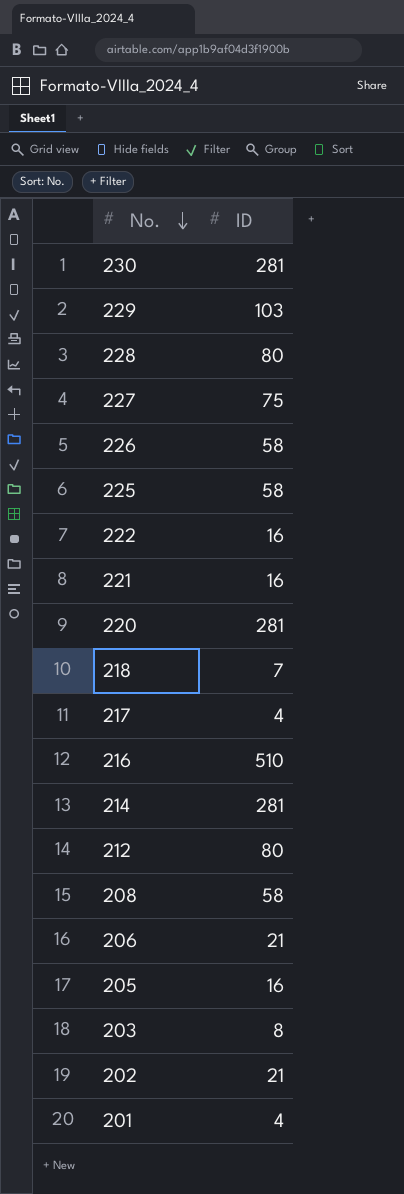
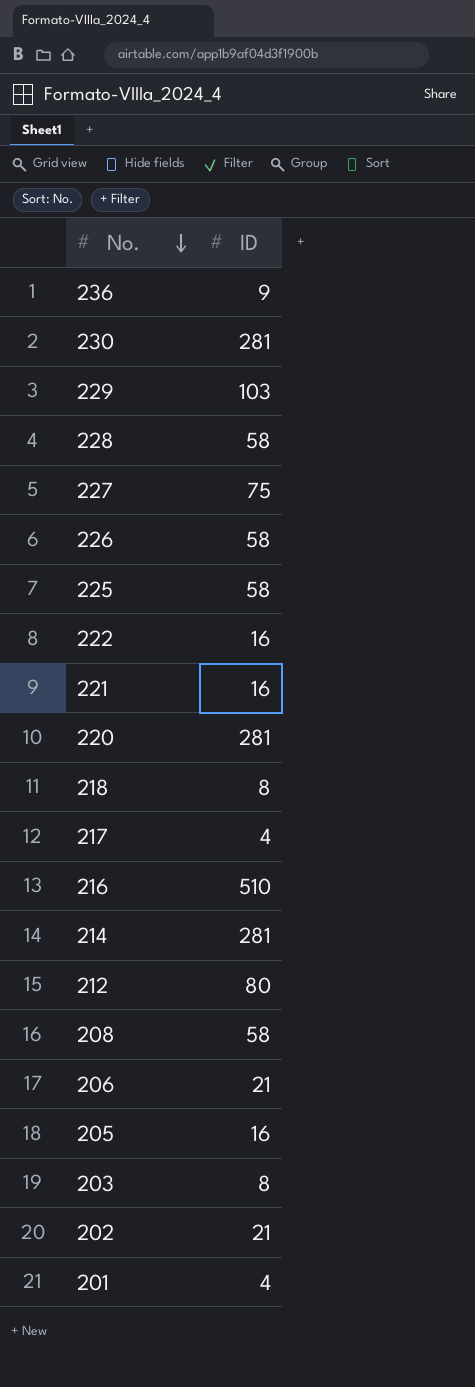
row 236: none -> 9
228 | ID: 80 -> 58
218 | ID: 7 -> 8

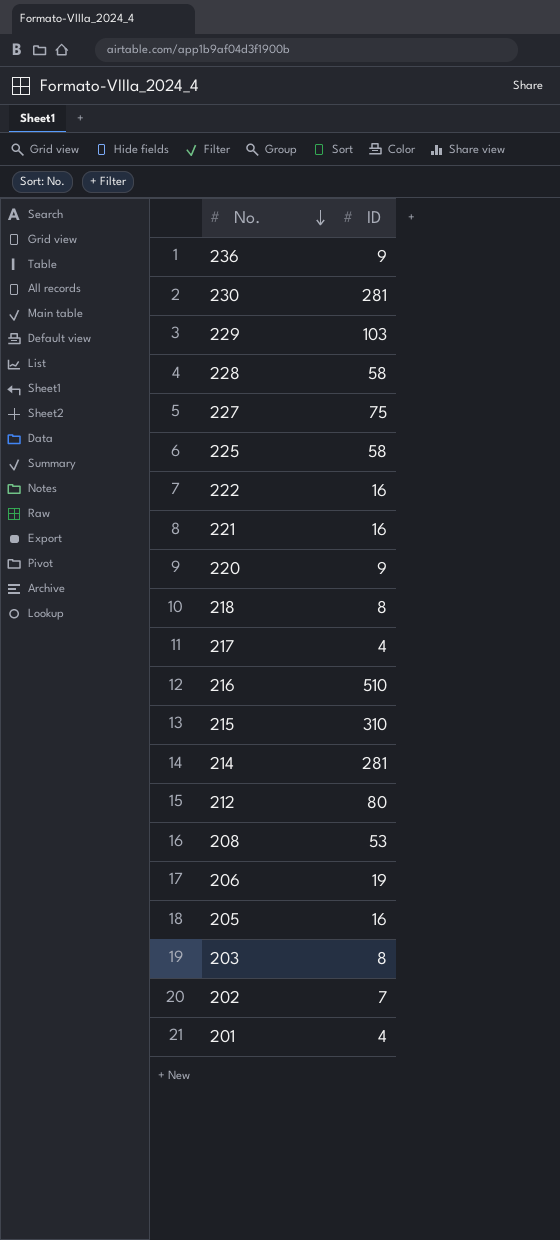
row 226: 58 -> none
220 | ID: 281 -> 9
row 215: none -> 310
208 | ID: 58 -> 53
206 | ID: 21 -> 19
202 | ID: 21 -> 7

